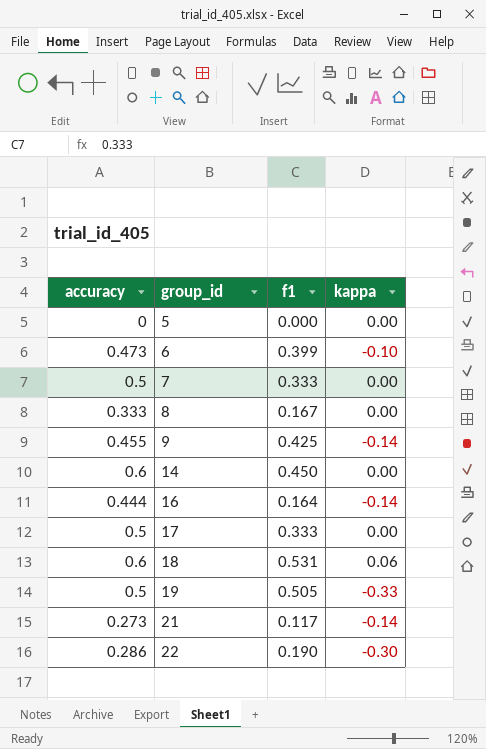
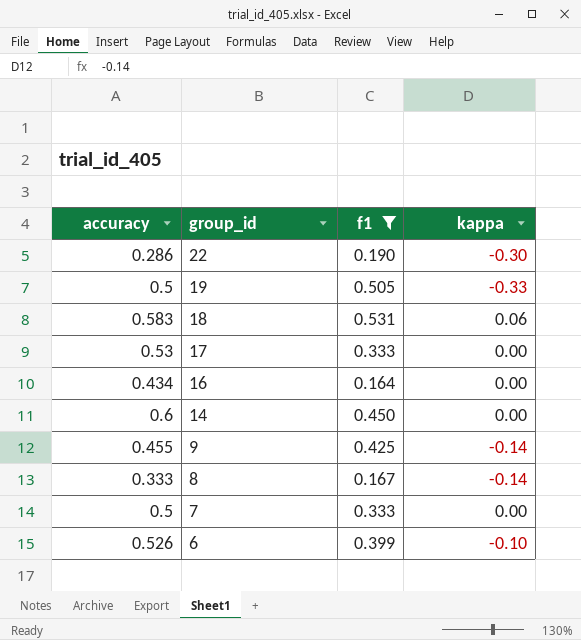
filter: none -> f1 >= 0.164
row order: group_id ascending -> group_id descending
18 | accuracy: 0.6 -> 0.583
17 | accuracy: 0.5 -> 0.53
16 | accuracy: 0.444 -> 0.434
16 | kappa: -0.14 -> 0.00
8 | kappa: 0.00 -> -0.14
6 | accuracy: 0.473 -> 0.526

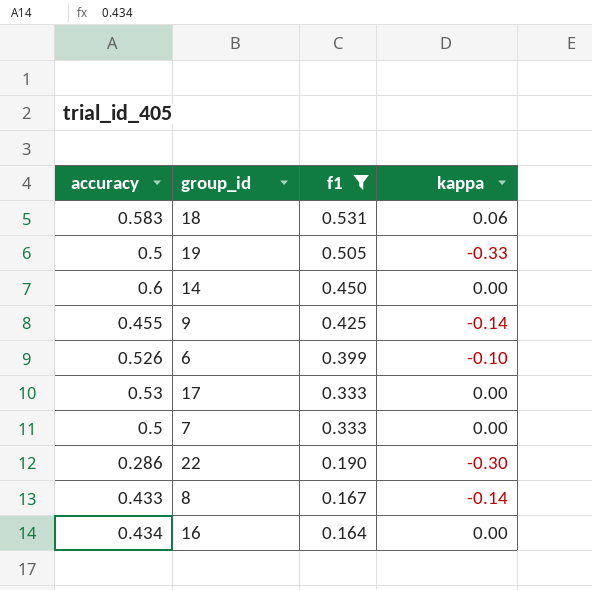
row order: group_id descending -> f1 descending
8 | accuracy: 0.333 -> 0.433

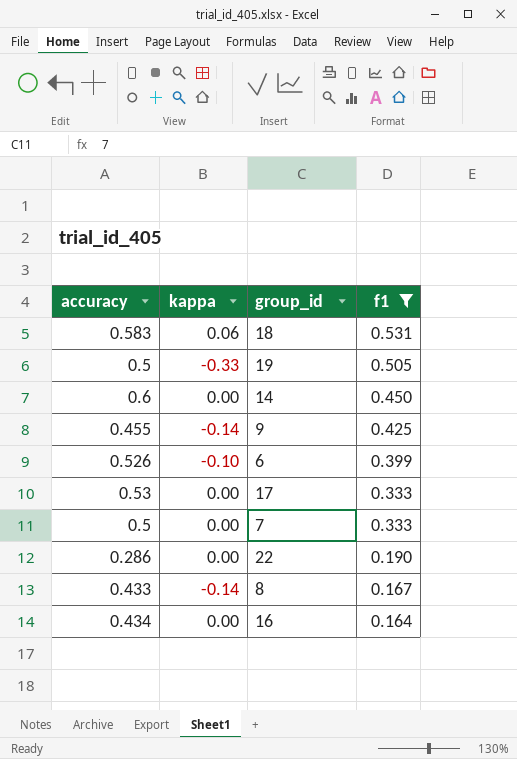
column kappa | position: 4 -> 2
22 | kappa: -0.30 -> 0.00

